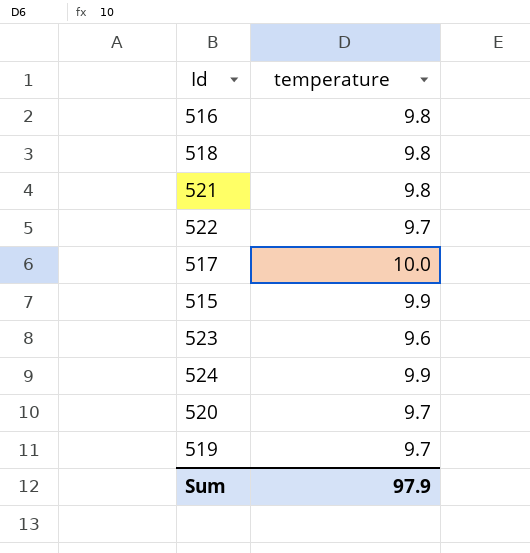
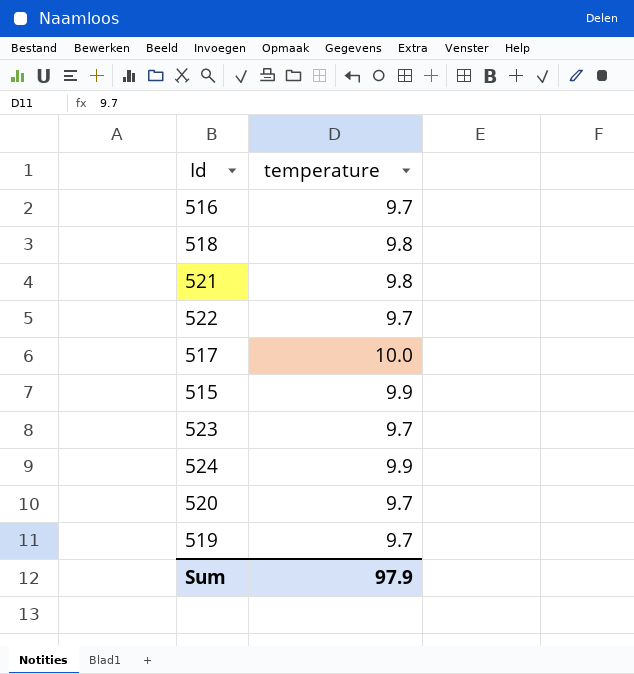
516 | temperature: 9.8 -> 9.7
523 | temperature: 9.6 -> 9.7

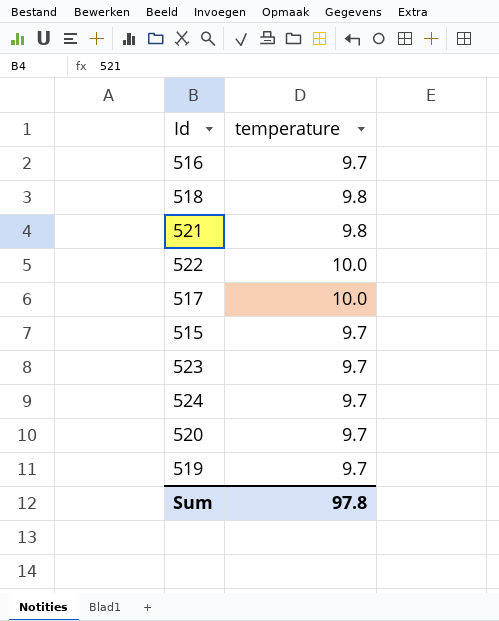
522 | temperature: 9.7 -> 10.0
515 | temperature: 9.9 -> 9.7
524 | temperature: 9.9 -> 9.7
Sum | temperature: 97.9 -> 97.8

